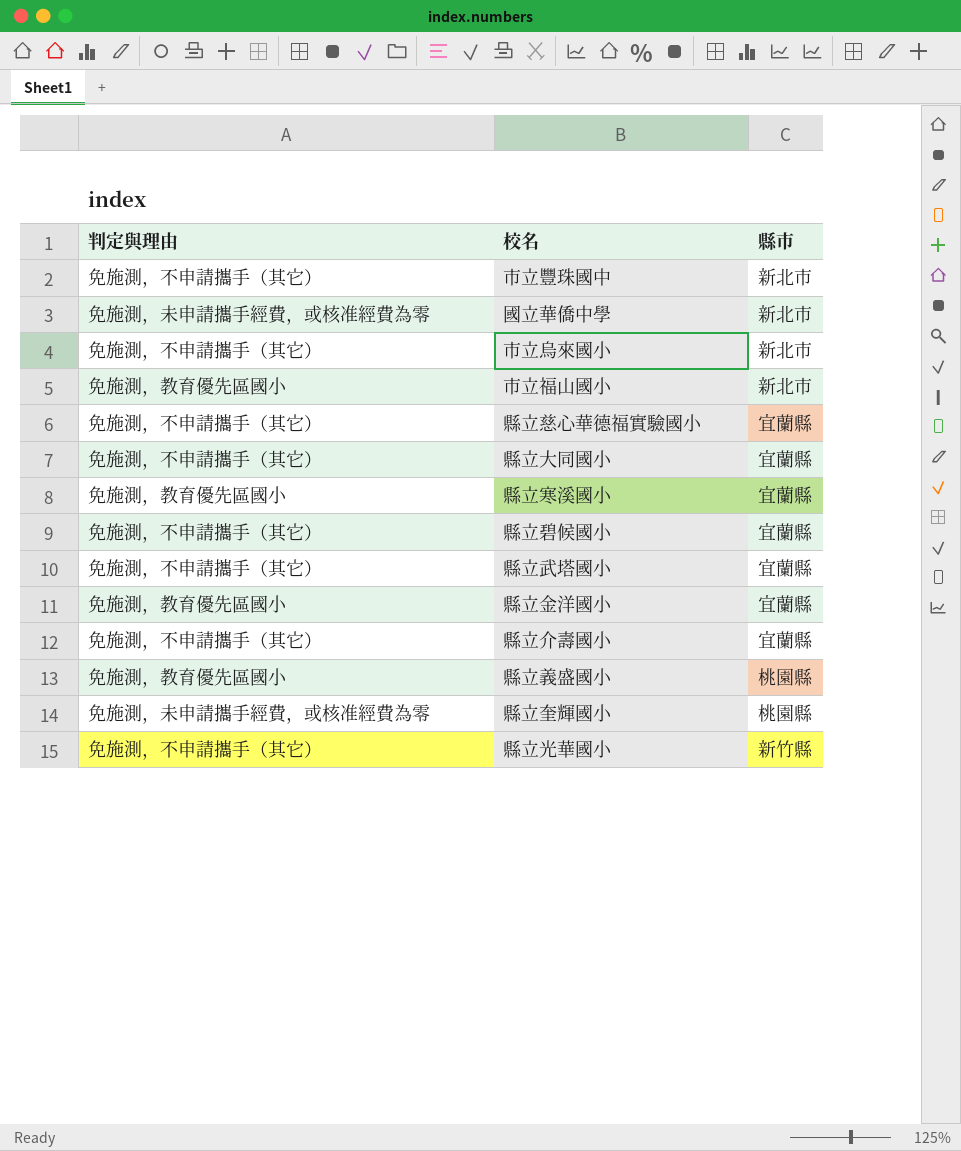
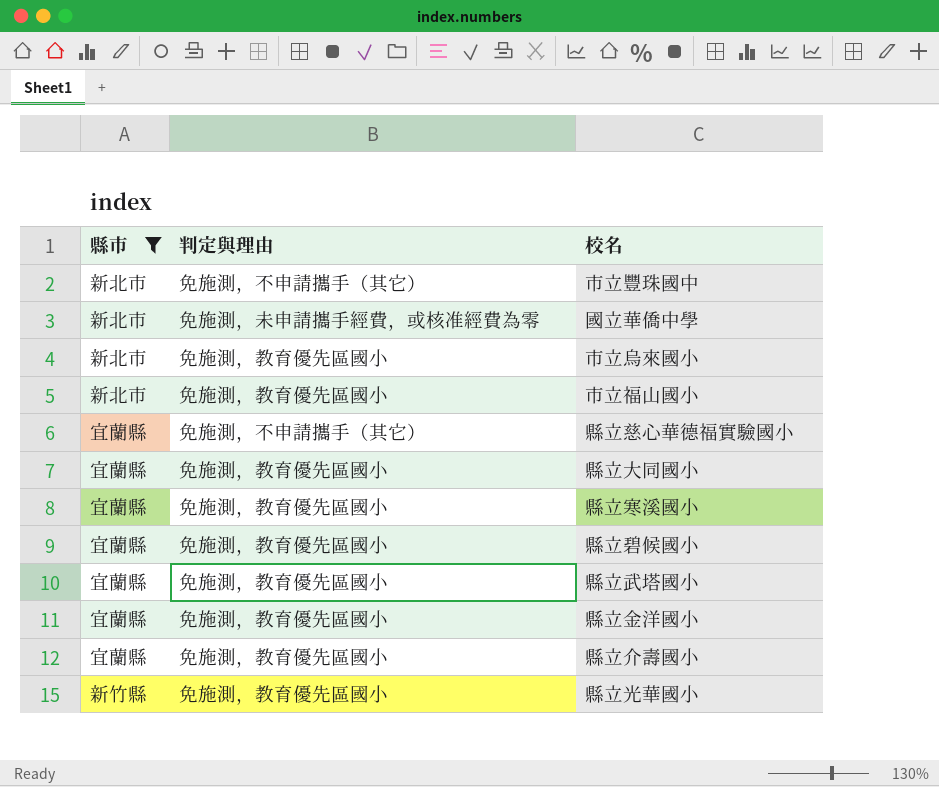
filter: none -> 縣市 != 桃園縣
column 縣市 | position: 3 -> 1
市立烏來國小 | 判定與理由: 免施測，不申請攜手（其它） -> 免施測，教育優先區國小
縣立大同國小 | 判定與理由: 免施測，不申請攜手（其它） -> 免施測，教育優先區國小
縣立碧候國小 | 判定與理由: 免施測，不申請攜手（其它） -> 免施測，教育優先區國小
縣立武塔國小 | 判定與理由: 免施測，不申請攜手（其它） -> 免施測，教育優先區國小
縣立介壽國小 | 判定與理由: 免施測，不申請攜手（其它） -> 免施測，教育優先區國小
縣立光華國小 | 判定與理由: 免施測，不申請攜手（其它） -> 免施測，教育優先區國小

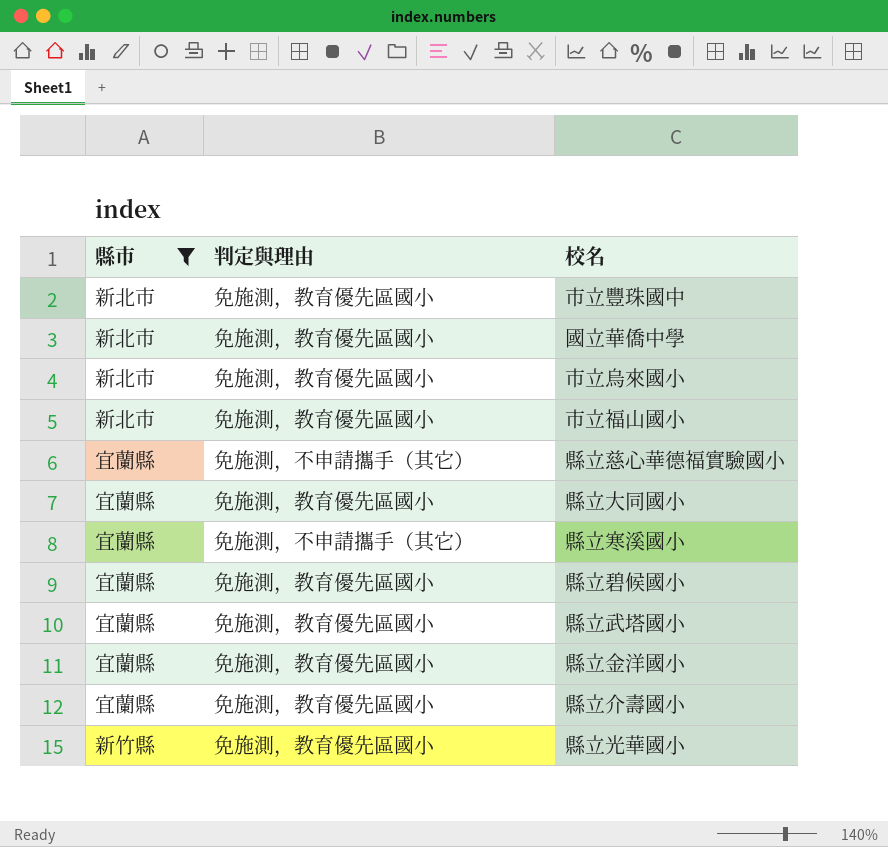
市立豐珠國中 | 判定與理由: 免施測，不申請攜手（其它） -> 免施測，教育優先區國小
國立華僑中學 | 判定與理由: 免施測，未申請攜手經費，或核准經費為零 -> 免施測，教育優先區國小
縣立寒溪國小 | 判定與理由: 免施測，教育優先區國小 -> 免施測，不申請攜手（其它）

